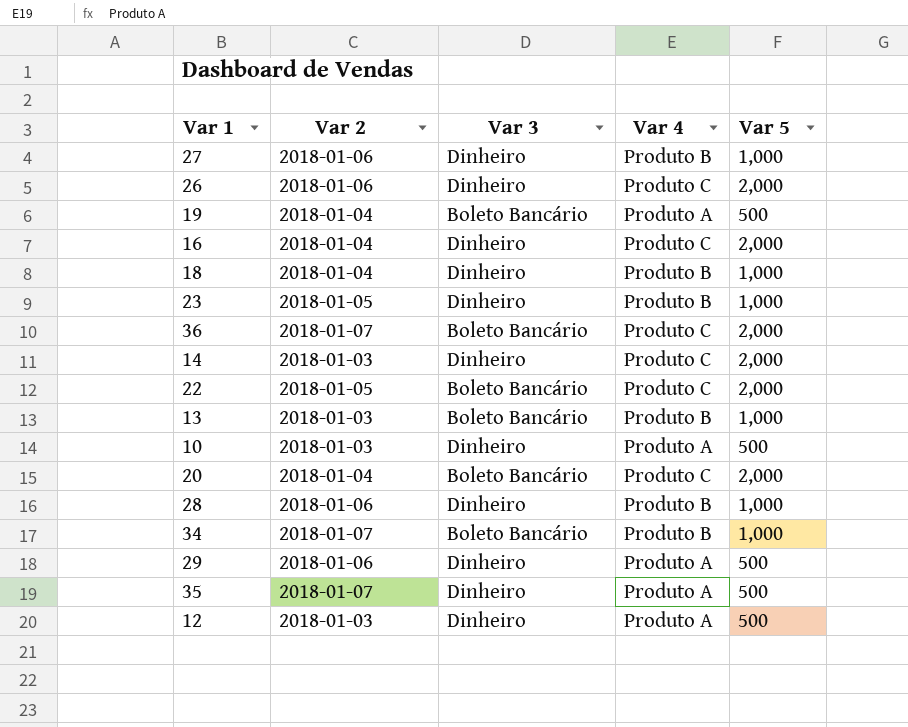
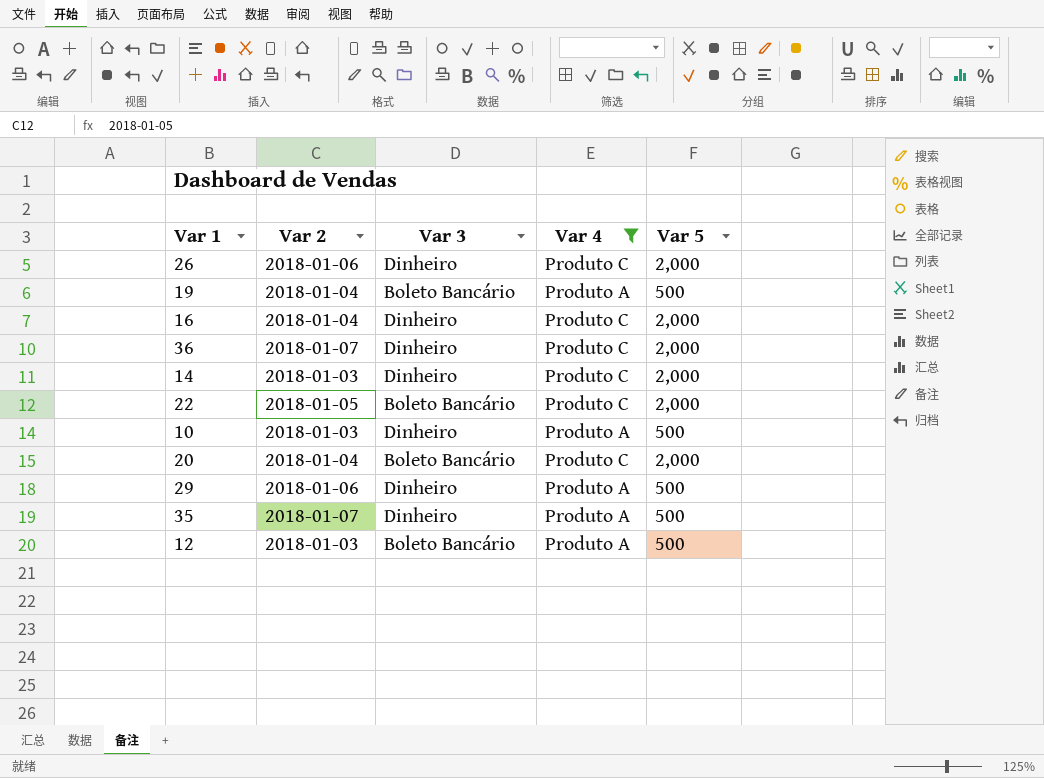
filter: none -> Var 4 != Produto B
36 | Var 3: Boleto Bancário -> Dinheiro
12 | Var 3: Dinheiro -> Boleto Bancário

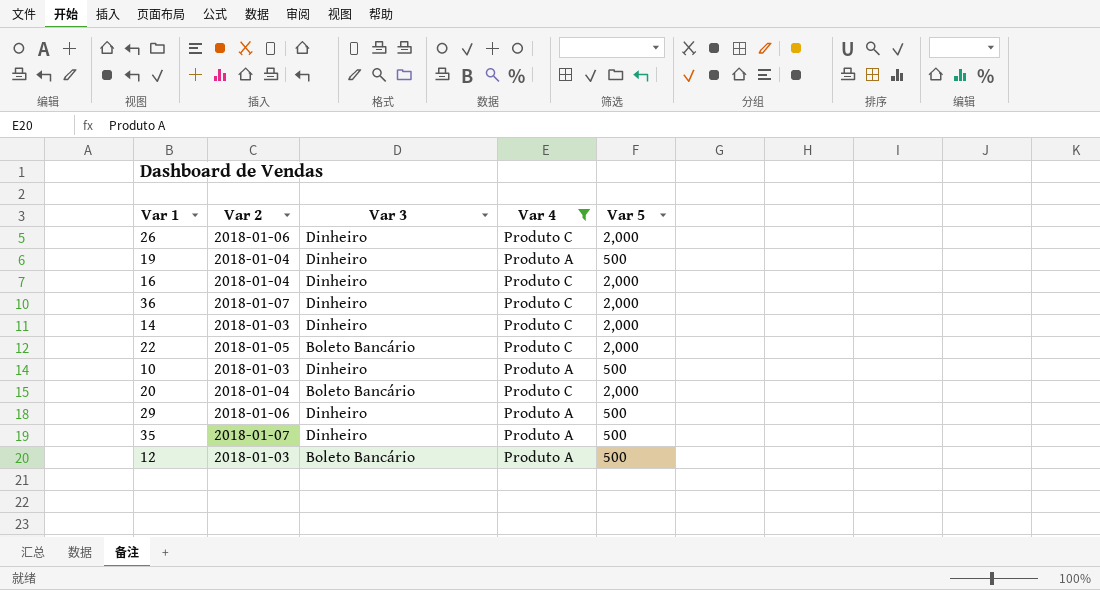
19 | Var 3: Boleto Bancário -> Dinheiro

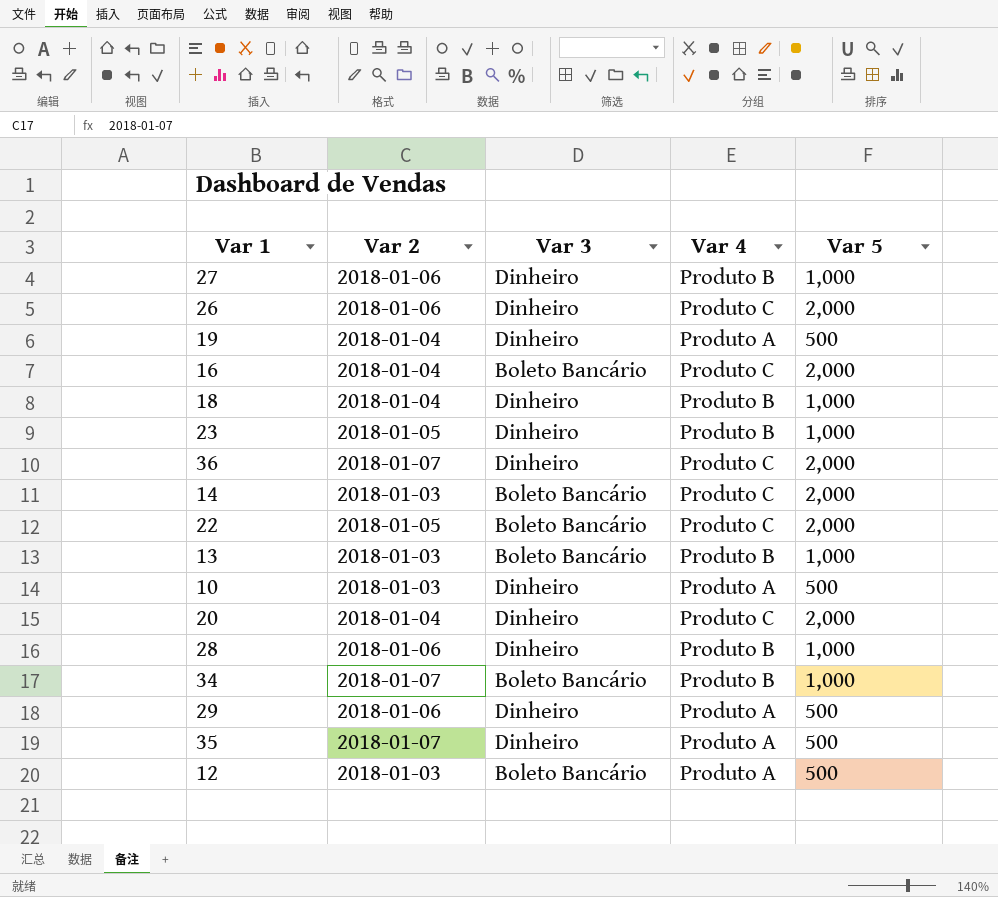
filter: Var 4 != Produto B -> none
16 | Var 3: Dinheiro -> Boleto Bancário
14 | Var 3: Dinheiro -> Boleto Bancário
20 | Var 3: Boleto Bancário -> Dinheiro

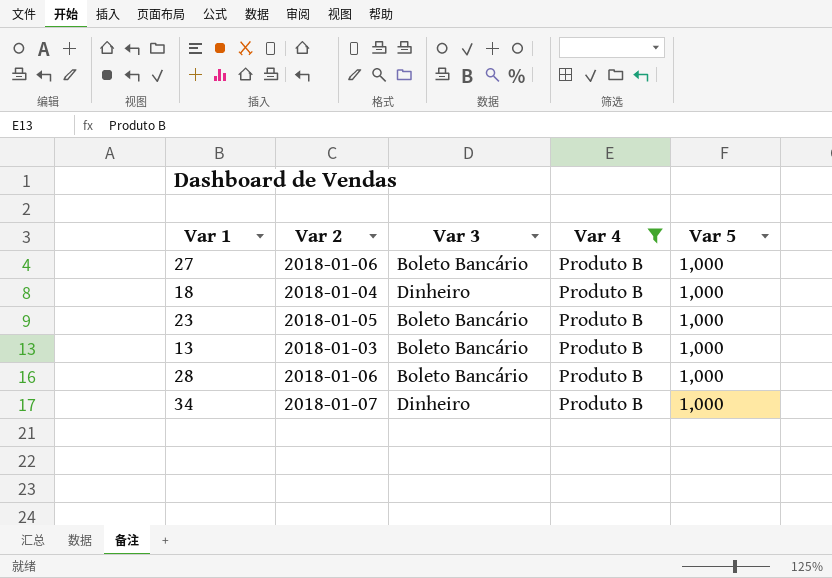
filter: none -> Var 4 = Produto B
27 | Var 3: Dinheiro -> Boleto Bancário
23 | Var 3: Dinheiro -> Boleto Bancário
28 | Var 3: Dinheiro -> Boleto Bancário
34 | Var 3: Boleto Bancário -> Dinheiro

